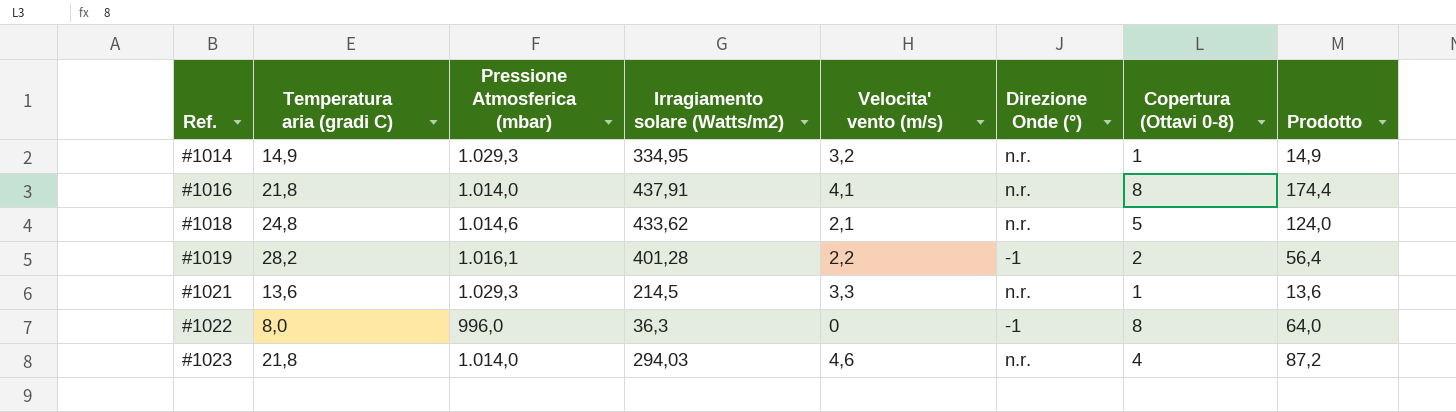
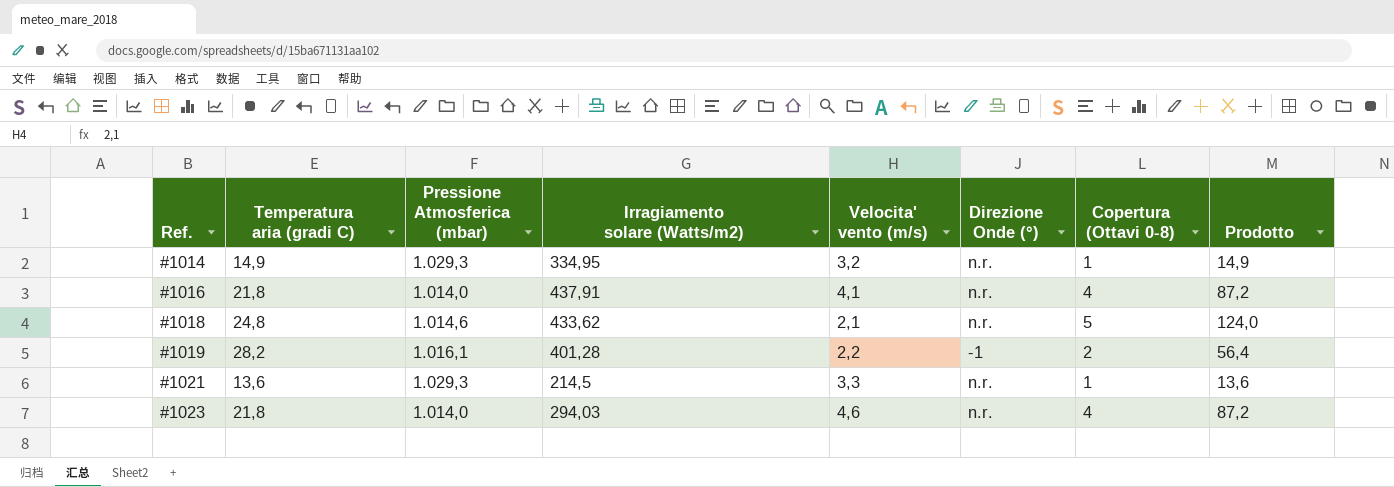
row #1022: 8,0 | 996,0 | 36,3 | 0 | -1 | 8 | 64,0 -> none
#1016 | Copertura (Ottavi 0-8): 8 -> 4
#1016 | Prodotto: 174,4 -> 87,2

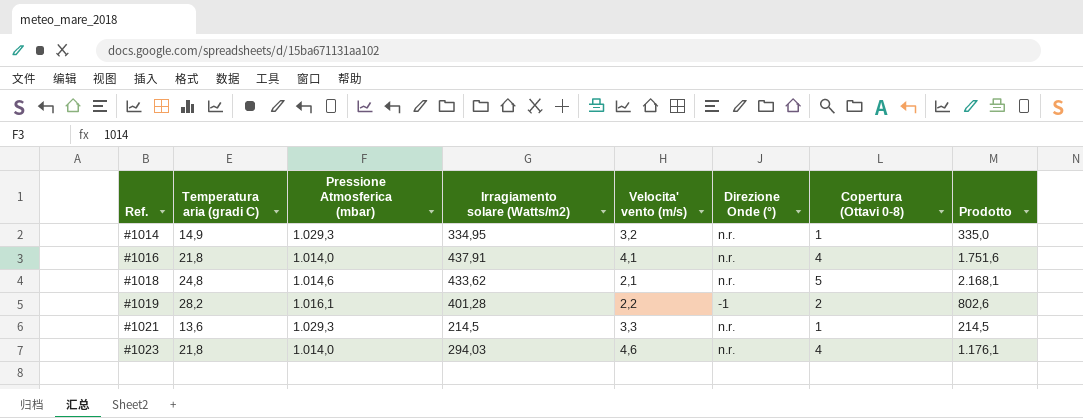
column Prodotto | formula: [Temperatura aria (gradi C)] * [Copertura (Ottavi 0-8)] -> [Irragiamento solare (Watts/m2)] * [Copertura (Ottavi 0-8)]

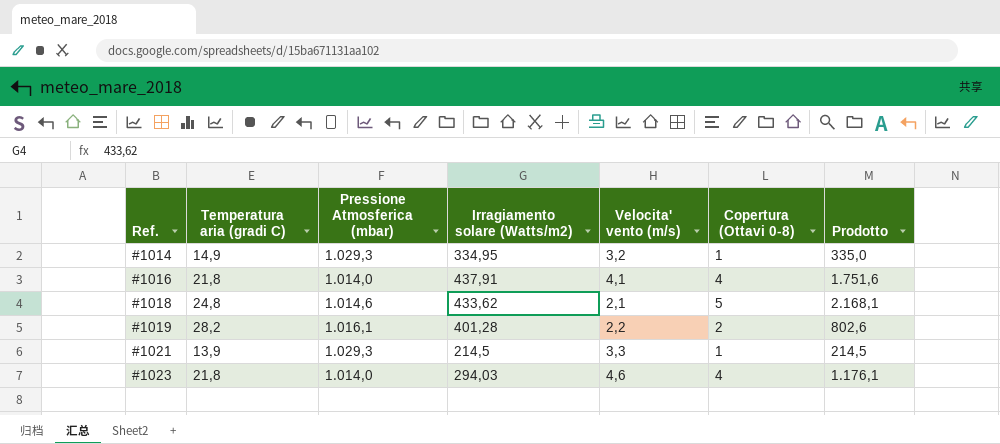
column Direzione Onde (°) | position: 6 -> none
#1021 | Temperatura aria (gradi C): 13,6 -> 13,9

